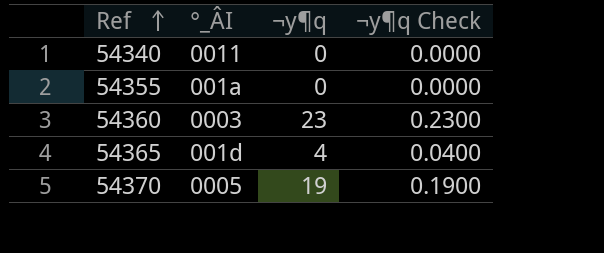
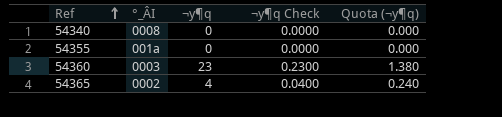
column Quota (¬y¶q) | formula: none -> [¬y¶q] * 0.06
row 54370: 0005 | 19 | 0.1900 -> none
54340 | °_ÂI: 0011 -> 0008
54365 | °_ÂI: 001d -> 0002

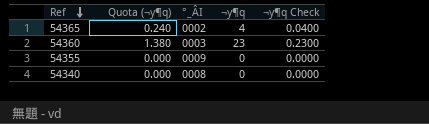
row order: Ref ascending -> Ref descending
column Quota (¬y¶q) | position: 5 -> 2
54355 | °_ÂI: 001a -> 0009

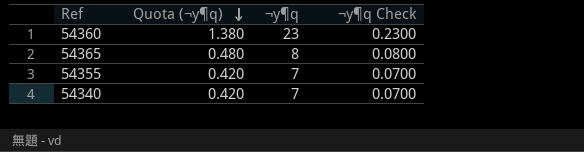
row order: Ref descending -> Quota (¬y¶q) descending
column °_ÂI | position: 3 -> none
54365 | Quota (¬y¶q): 0.240 -> 0.480
54365 | ¬y¶q: 4 -> 8
54365 | ¬y¶q Check: 0.0400 -> 0.0800
54355 | Quota (¬y¶q): 0.000 -> 0.420
54355 | ¬y¶q: 0 -> 7
54355 | ¬y¶q Check: 0.0000 -> 0.0700
54340 | Quota (¬y¶q): 0.000 -> 0.420
54340 | ¬y¶q: 0 -> 7
54340 | ¬y¶q Check: 0.0000 -> 0.0700

